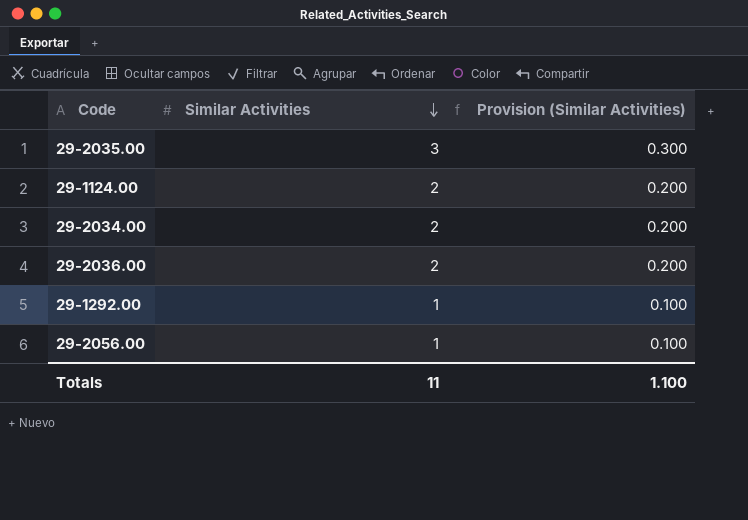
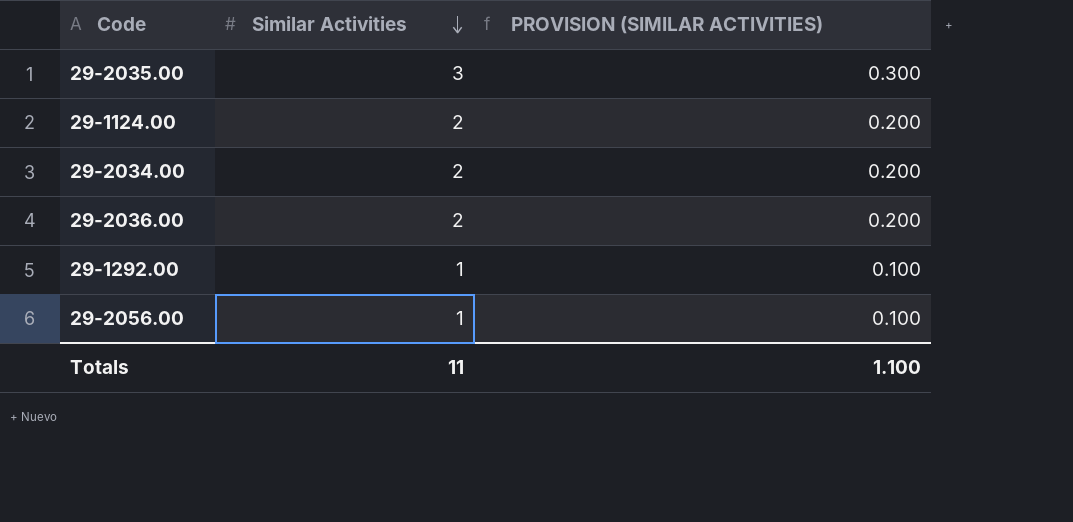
column name: Provision (Similar Activities) -> PROVISION (SIMILAR ACTIVITIES)

